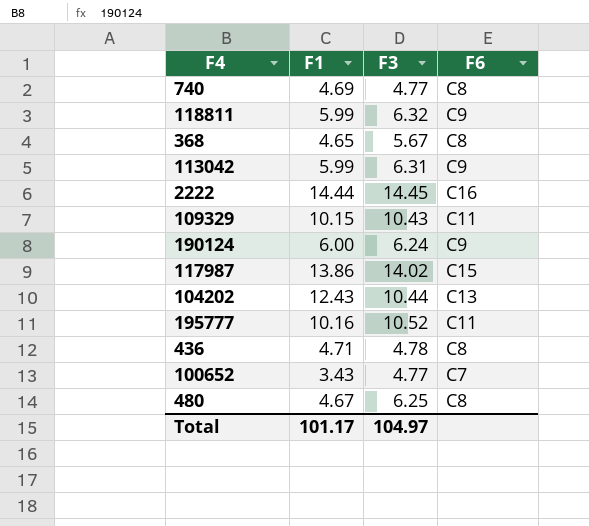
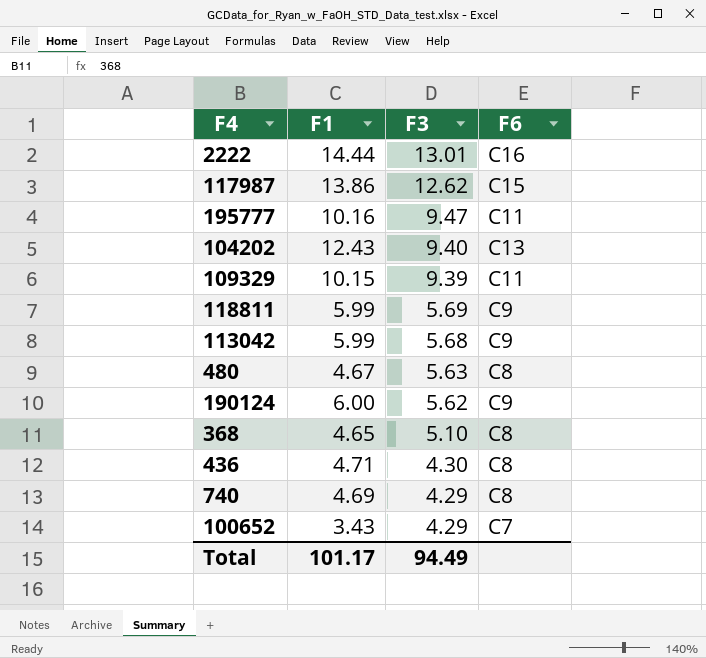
row order: none -> F3 descending
2222 | F3: 14.45 -> 13.01
117987 | F3: 14.02 -> 12.62
195777 | F3: 10.52 -> 9.47
104202 | F3: 10.44 -> 9.40
109329 | F3: 10.43 -> 9.39
118811 | F3: 6.32 -> 5.69
113042 | F3: 6.31 -> 5.68
480 | F3: 6.25 -> 5.63
190124 | F3: 6.24 -> 5.62
368 | F3: 5.67 -> 5.10
436 | F3: 4.78 -> 4.30
740 | F3: 4.77 -> 4.29
100652 | F3: 4.77 -> 4.29
Total | F3: 104.97 -> 94.49

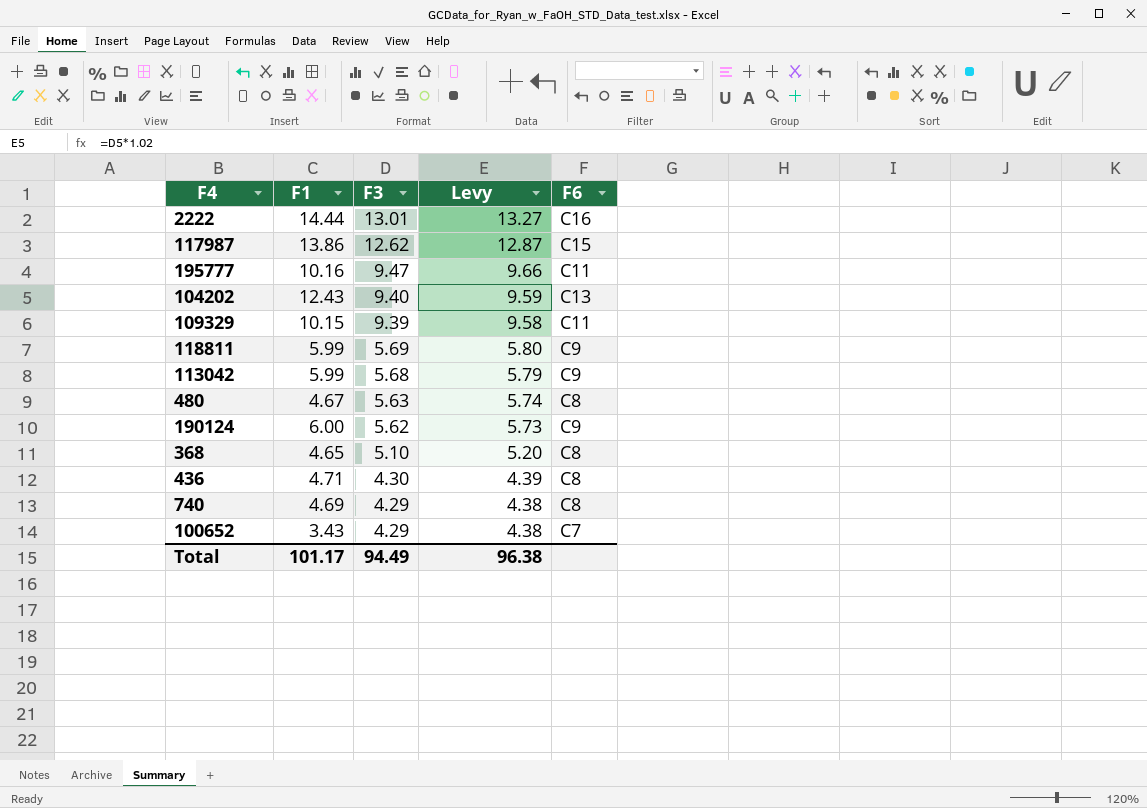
column Levy | formula: none -> [F3] * 1.02

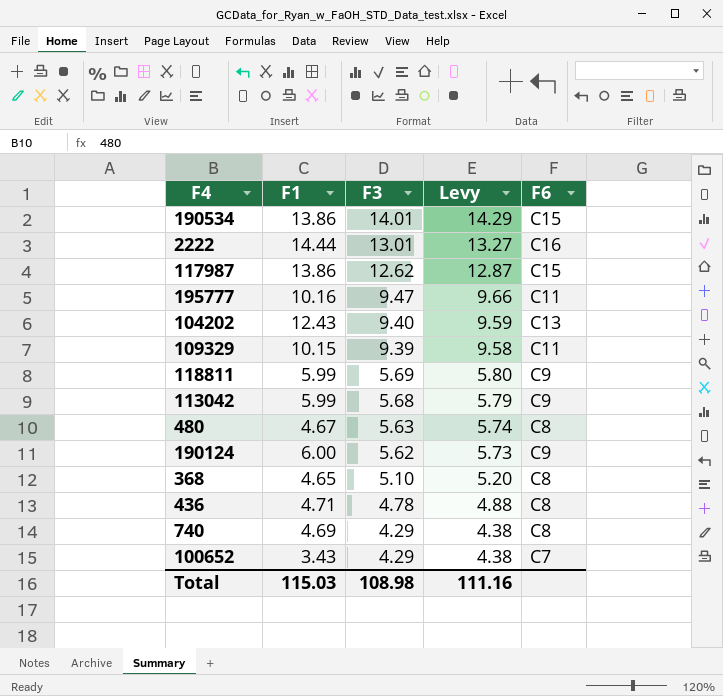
row 190534: none -> 13.86 | 14.01 | 14.29 | C15
436 | F3: 4.30 -> 4.78
436 | Levy: 4.39 -> 4.88
Total | F1: 101.17 -> 115.03
Total | F3: 94.49 -> 108.98
Total | Levy: 96.38 -> 111.16

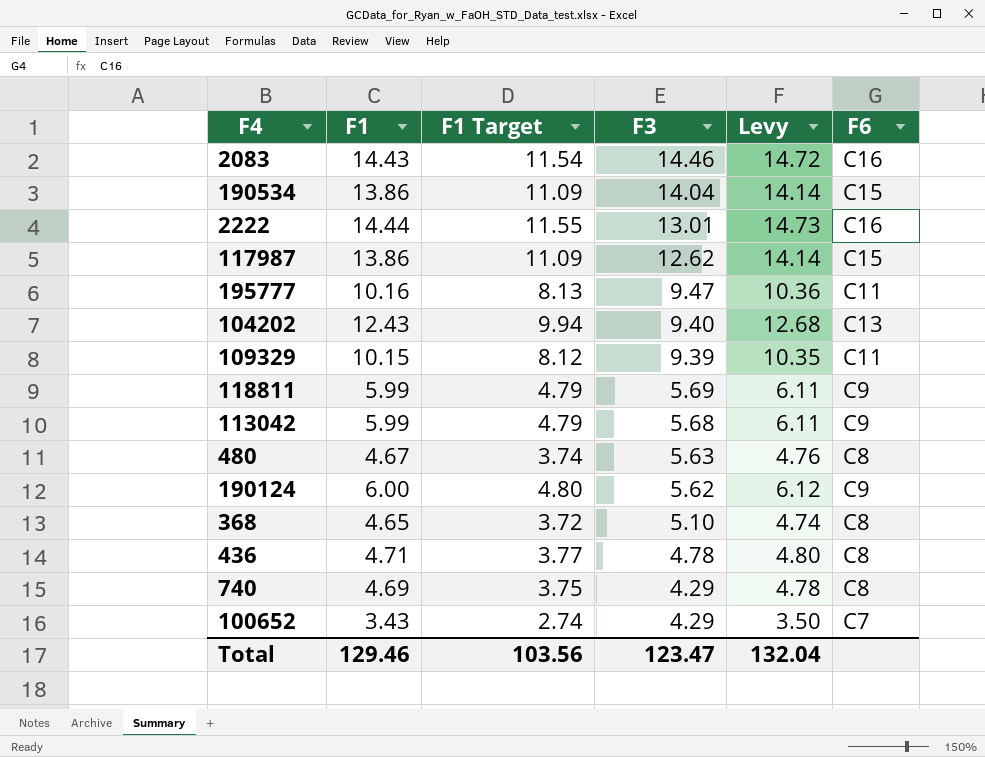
column F1 Target | formula: none -> [F1] * 0.8
column Levy | formula: [F3] * 1.02 -> [F1] * 1.02
row 2083: none -> 14.43 | 11.54 | 14.46 | 14.72 | C16
190534 | F3: 14.01 -> 14.04
Total | F1: 115.03 -> 129.46
Total | F3: 108.98 -> 123.47
Total | Levy: 111.16 -> 132.04

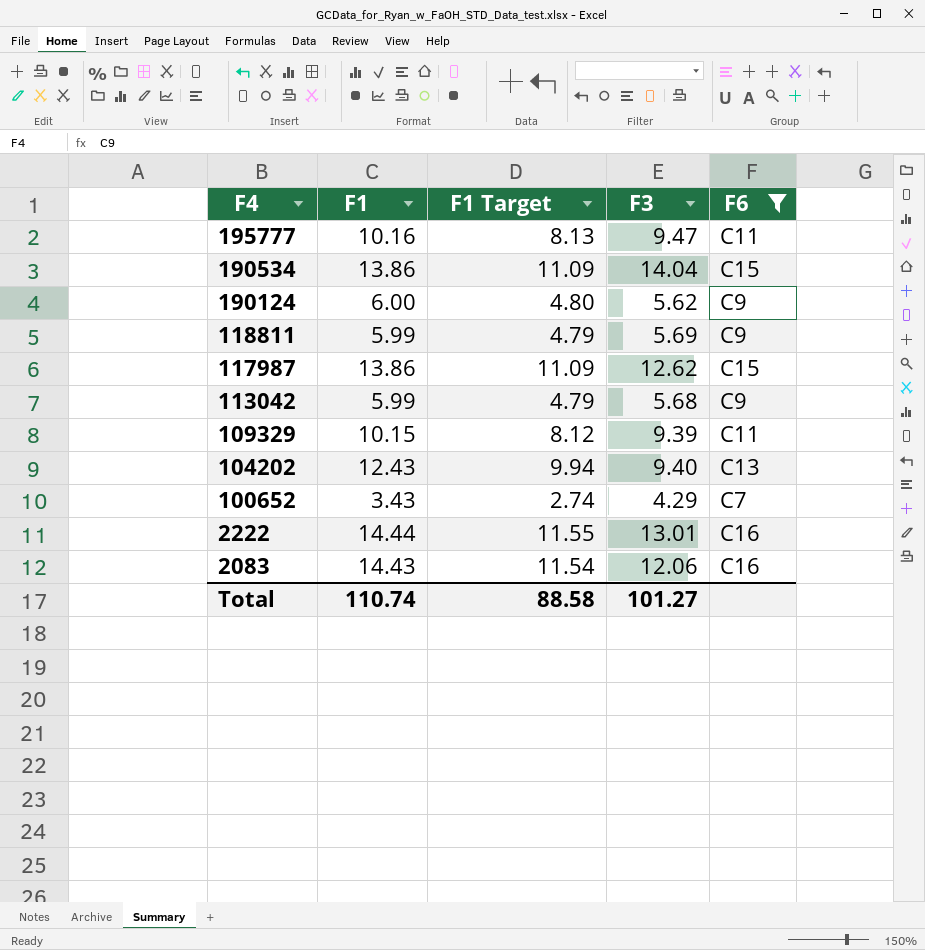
filter: none -> F6 != C8
row order: F3 descending -> F4 descending
column Levy | formula: [F1] * 1.02 -> none
2083 | F3: 14.46 -> 12.06
Total | F1: 129.46 -> 110.74
Total | F1 Target: 103.56 -> 88.58
Total | F3: 123.47 -> 101.27

